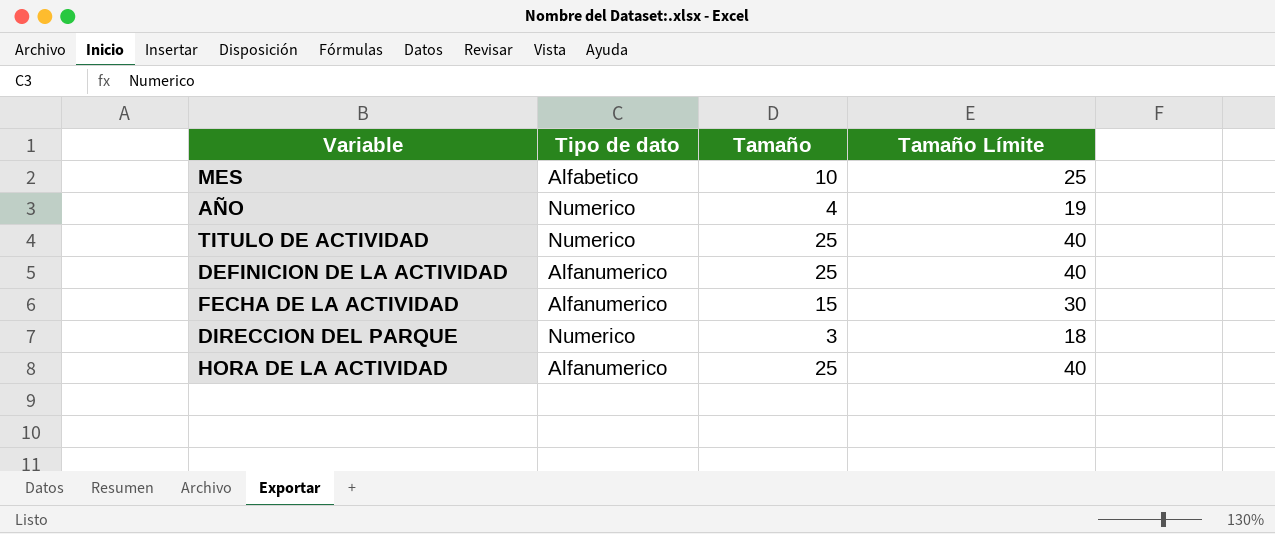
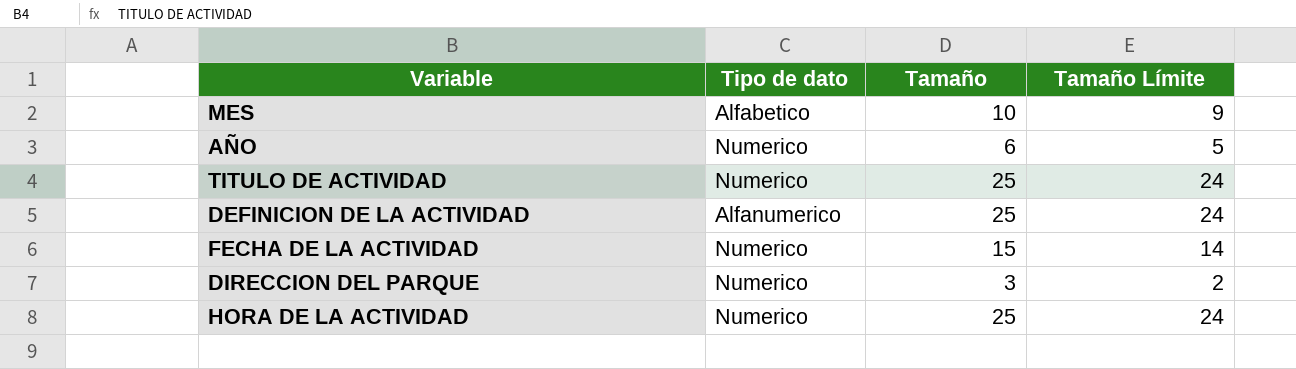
column Tamaño Límite | formula: [Tamaño] + 15 -> [Tamaño] - 1
AÑO | Tamaño: 4 -> 6
FECHA DE LA ACTIVIDAD | Tipo de dato: Alfanumerico -> Numerico
HORA DE LA ACTIVIDAD | Tipo de dato: Alfanumerico -> Numerico

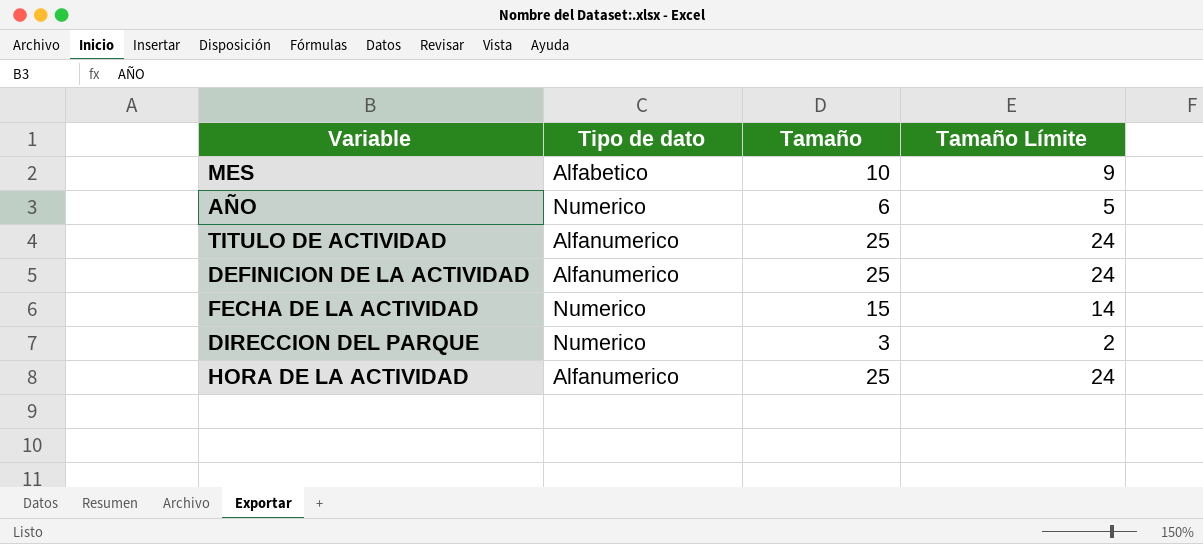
TITULO DE ACTIVIDAD | Tipo de dato: Numerico -> Alfanumerico
HORA DE LA ACTIVIDAD | Tipo de dato: Numerico -> Alfanumerico

